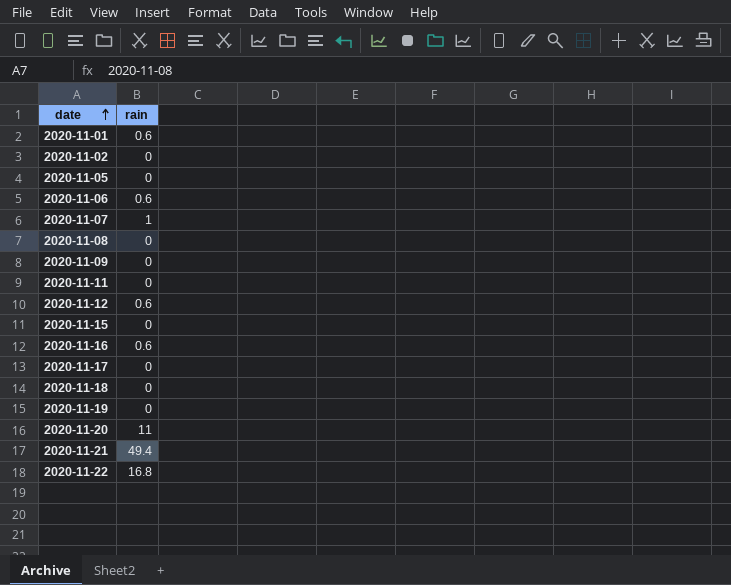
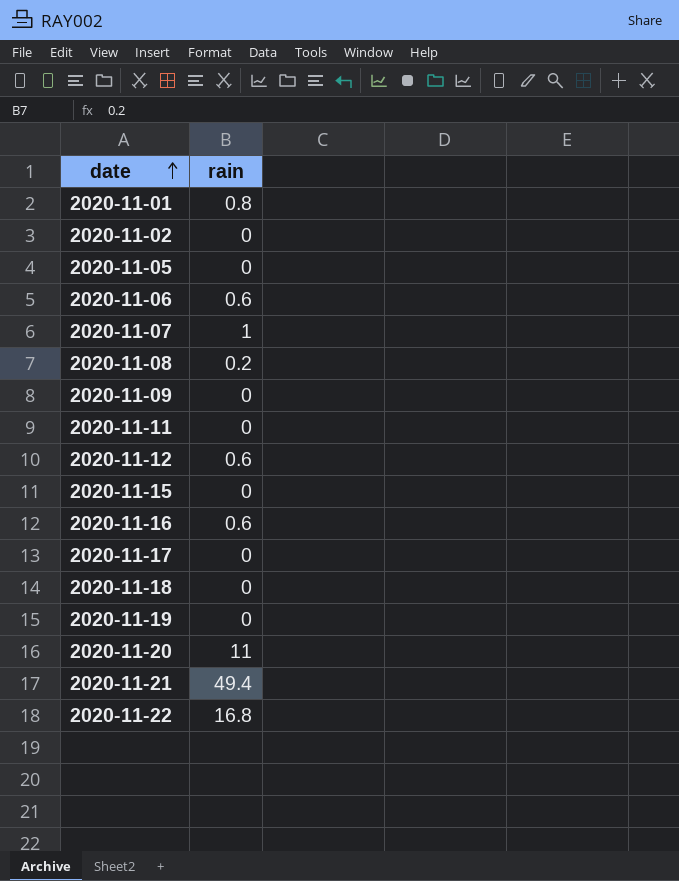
2020-11-01 | rain: 0.6 -> 0.8
2020-11-08 | rain: 0 -> 0.2

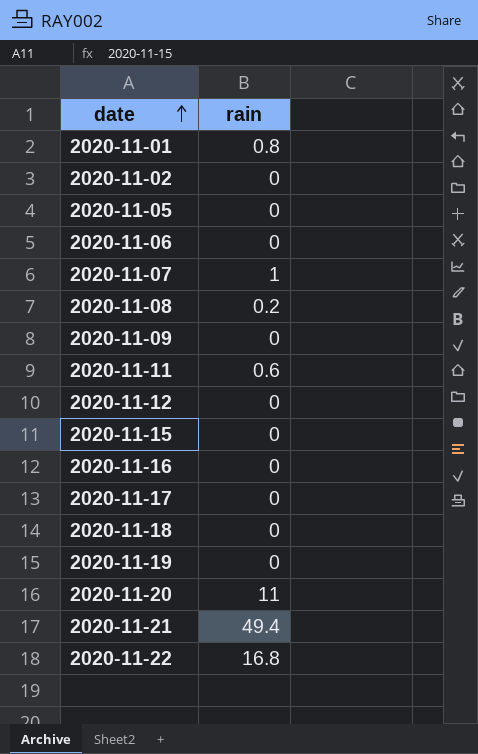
2020-11-06 | rain: 0.6 -> 0
2020-11-11 | rain: 0 -> 0.6
2020-11-12 | rain: 0.6 -> 0
2020-11-16 | rain: 0.6 -> 0

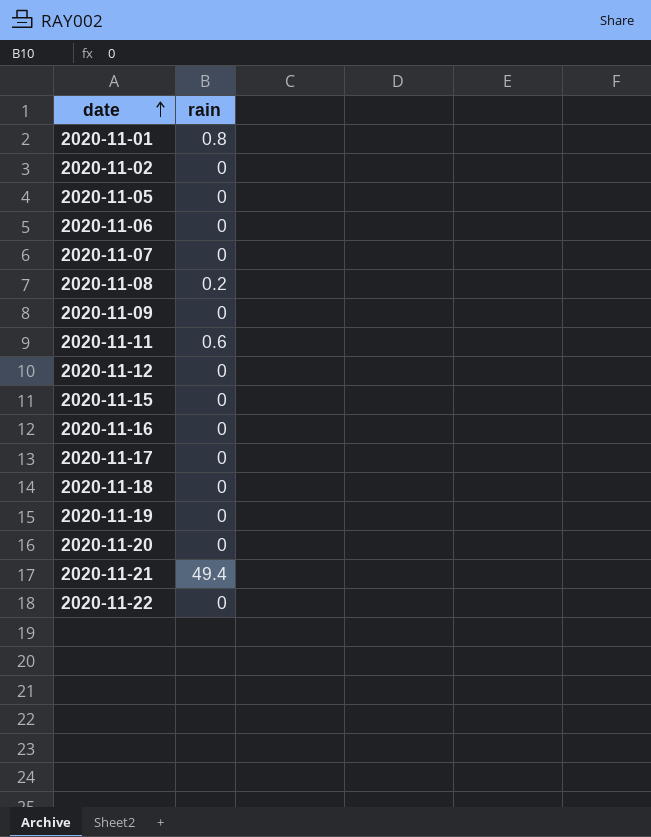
2020-11-07 | rain: 1 -> 0
2020-11-20 | rain: 11 -> 0
2020-11-22 | rain: 16.8 -> 0

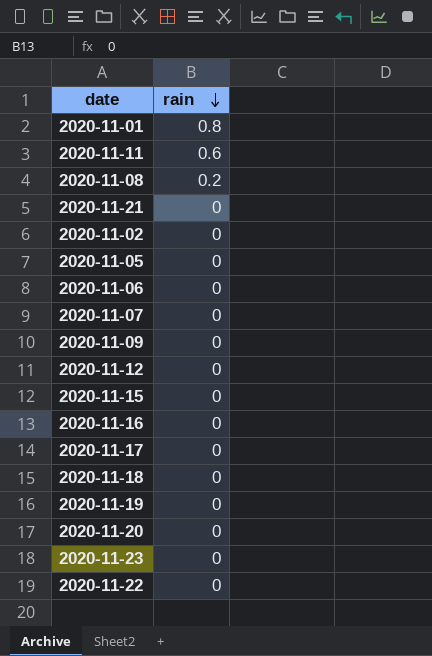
row order: date ascending -> rain descending
2020-11-21 | rain: 49.4 -> 0
row 2020-11-23: none -> 0

